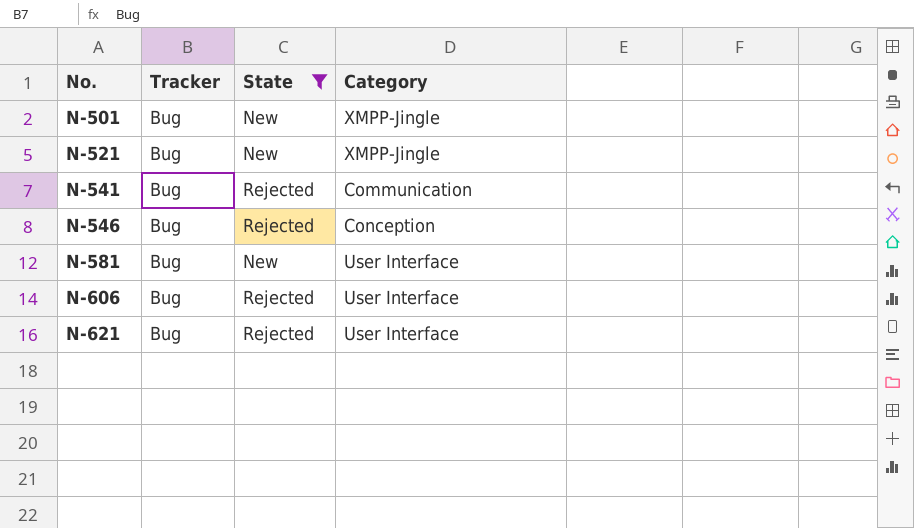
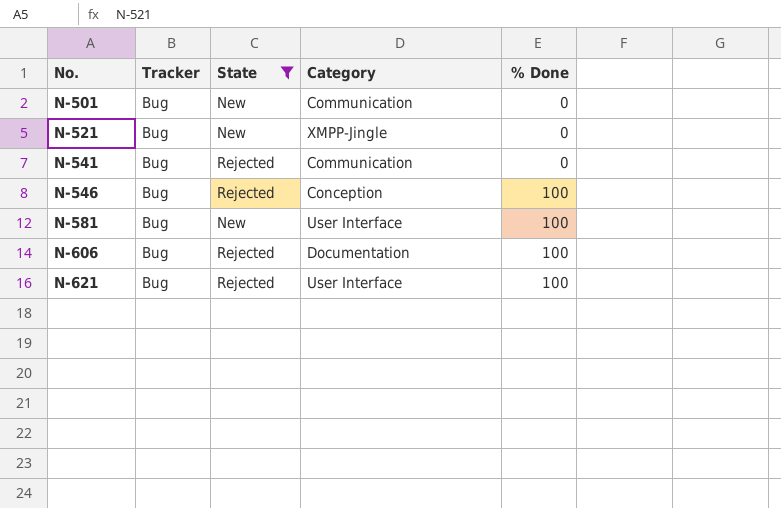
column % Done | position: none -> 5
N-501 | Category: XMPP-Jingle -> Communication
N-606 | Category: User Interface -> Documentation

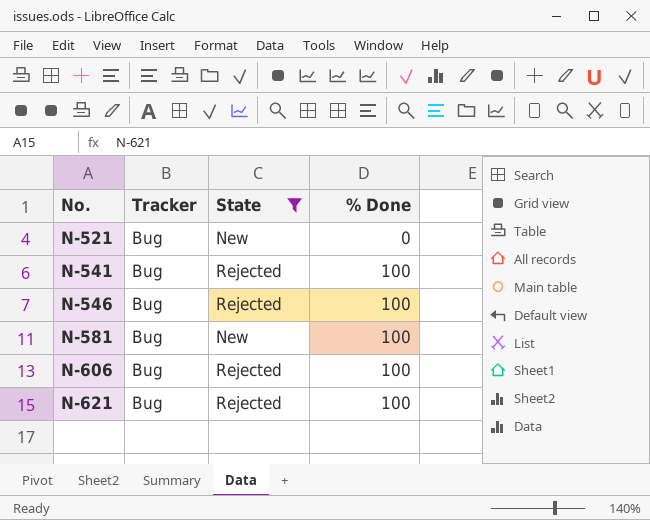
column Category | position: 4 -> none
row N-501: Bug | New | Communication | 0 -> none
N-541 | % Done: 0 -> 100

